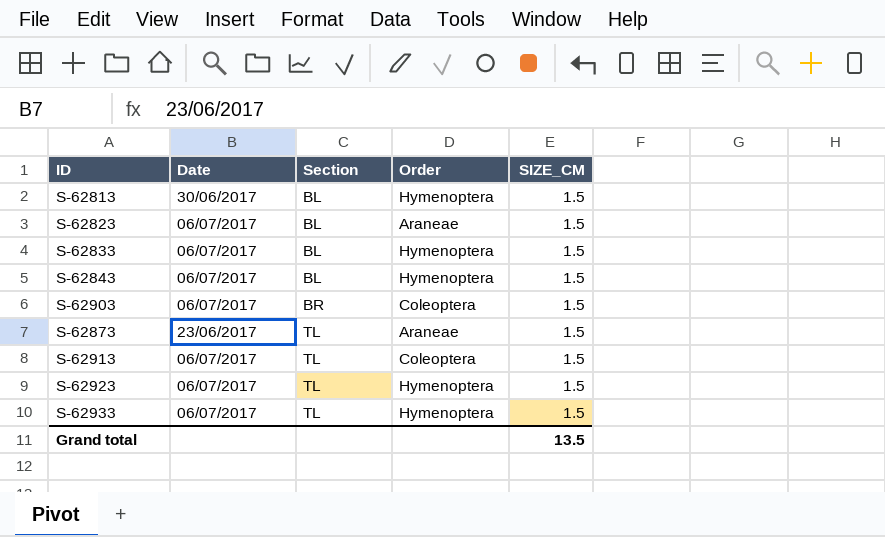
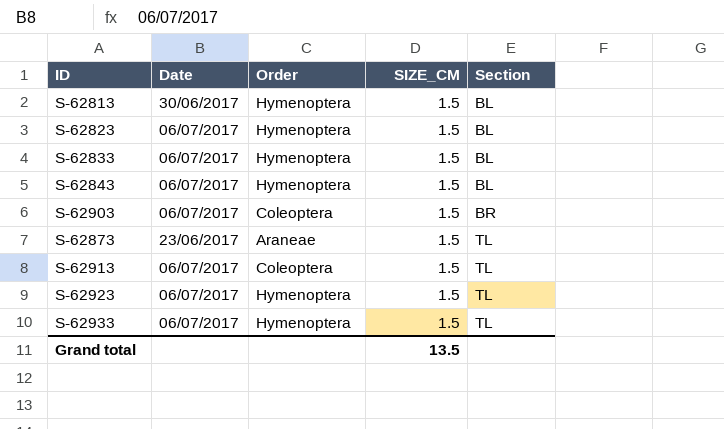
column Section | position: 3 -> 5
S-62823 | Order: Araneae -> Hymenoptera

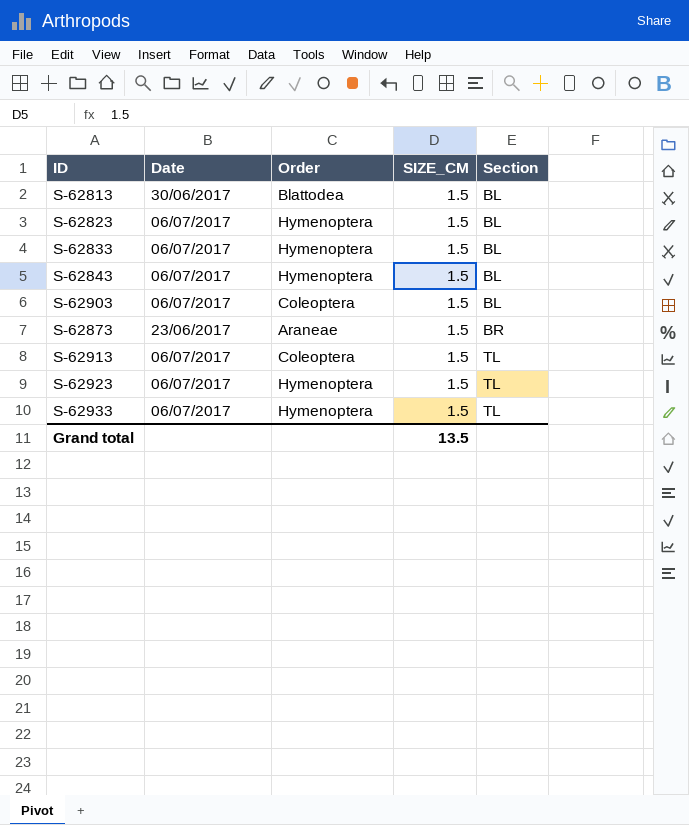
S-62813 | Order: Hymenoptera -> Blattodea
S-62903 | Section: BR -> BL
S-62873 | Section: TL -> BR

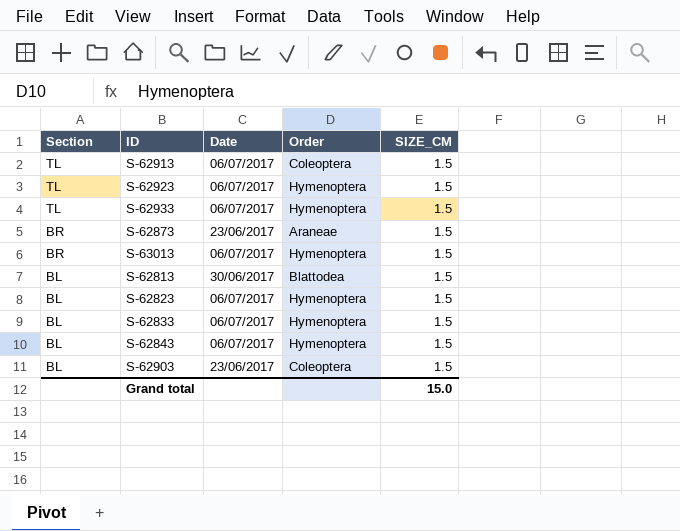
row order: Section ascending -> Section descending
column Section | position: 5 -> 1
row S-63013: none -> BR | 06/07/2017 | Hymenoptera | 1.5
S-62903 | Date: 06/07/2017 -> 23/06/2017
Grand total | SIZE_CM: 13.5 -> 15.0

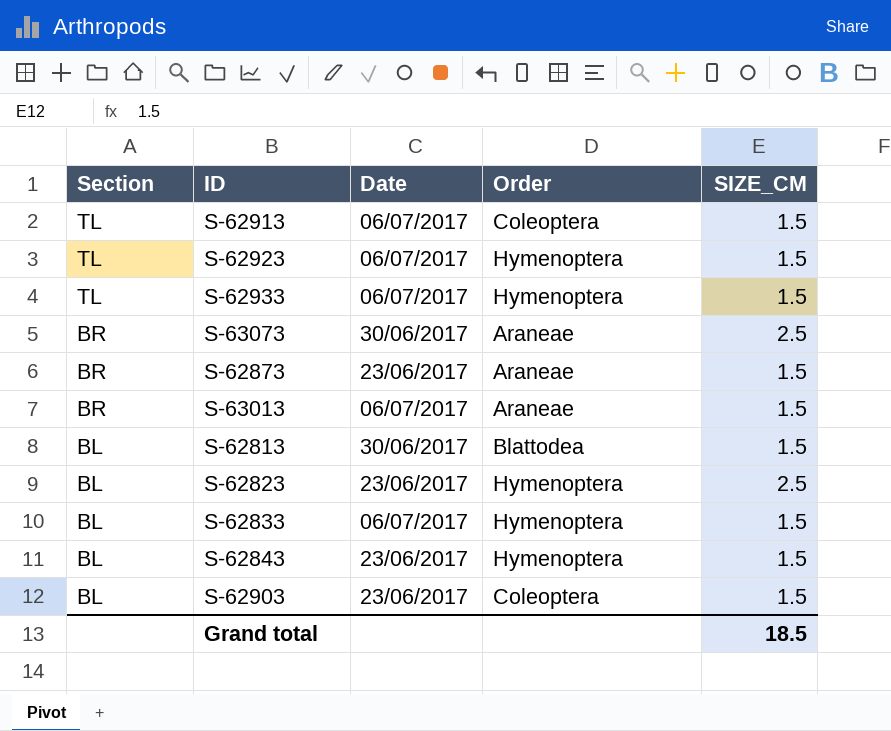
row S-63073: none -> BR | 30/06/2017 | Araneae | 2.5
S-63013 | Order: Hymenoptera -> Araneae
S-62823 | Date: 06/07/2017 -> 23/06/2017
S-62823 | SIZE_CM: 1.5 -> 2.5
S-62843 | Date: 06/07/2017 -> 23/06/2017
Grand total | SIZE_CM: 15.0 -> 18.5

